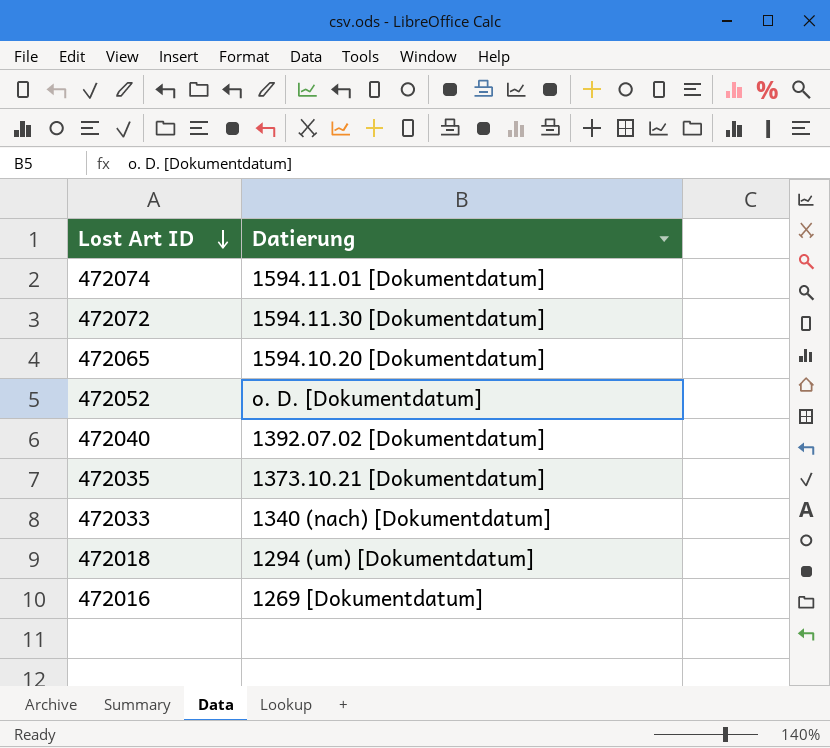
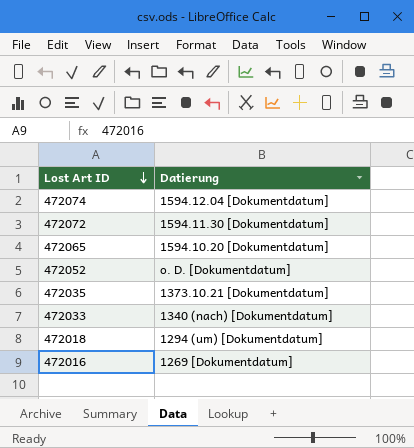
row 472040: 1392.07.02 [Dokumentdatum] -> none
472074 | Datierung: 1594.11.01 [Dokumentdatum] -> 1594.12.04 [Dokumentdatum]

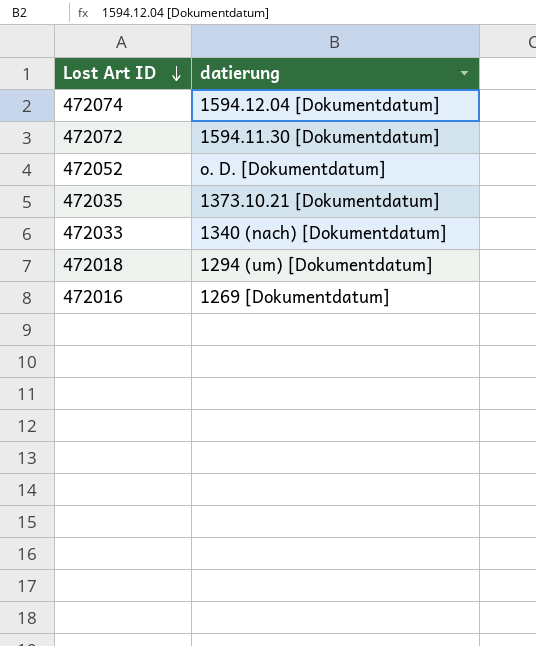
column name: Datierung -> datierung
row 472065: 1594.10.20 [Dokumentdatum] -> none

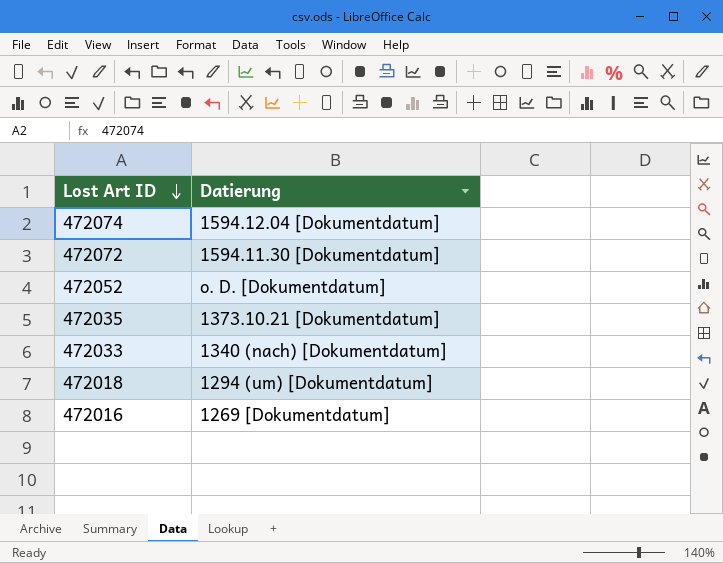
column name: datierung -> Datierung

